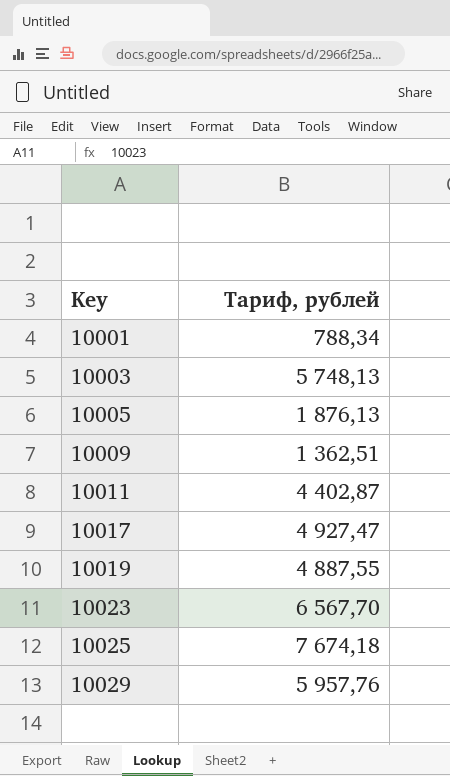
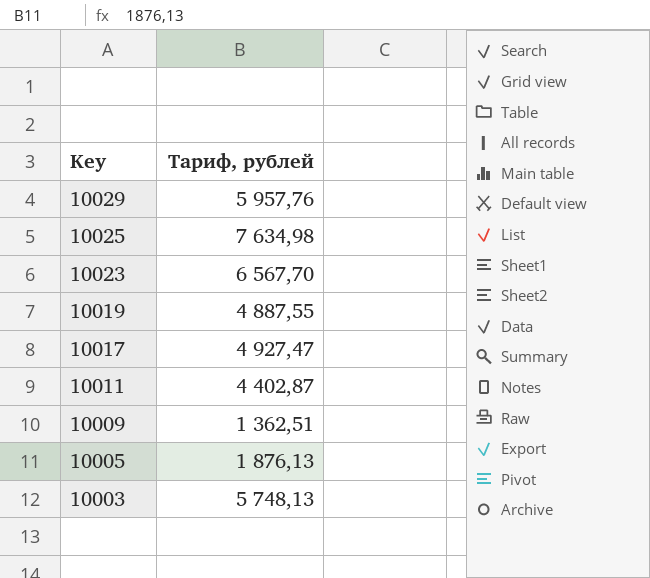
row order: Key ascending -> Key descending
row 10001: 788,34 -> none
10025 | Тариф, рублей: 7 674,18 -> 7 634,98

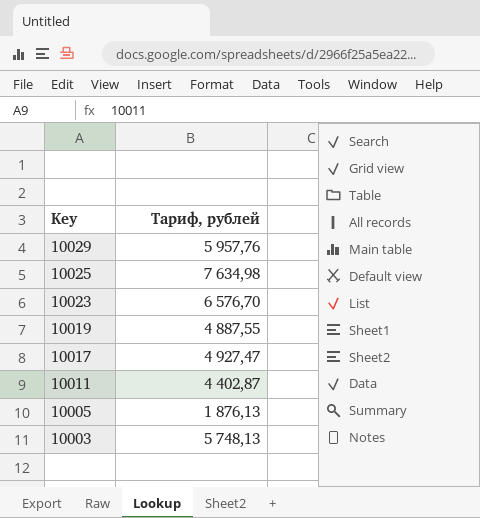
row 10009: 1 362,51 -> none
10023 | Тариф, рублей: 6 567,70 -> 6 576,70

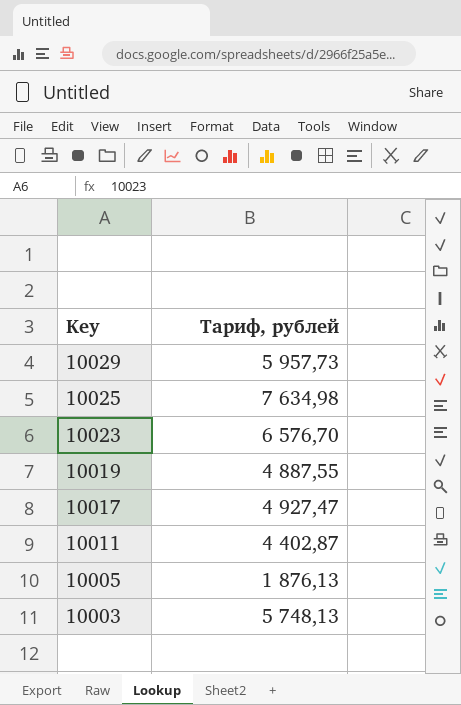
10029 | Тариф, рублей: 5 957,76 -> 5 957,73

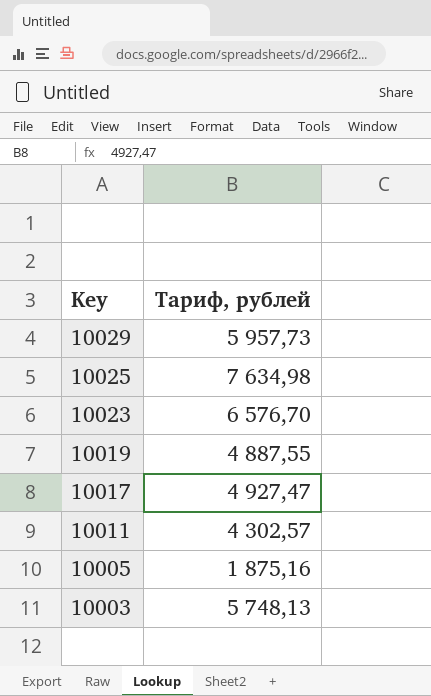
10011 | Тариф, рублей: 4 402,87 -> 4 302,57
10005 | Тариф, рублей: 1 876,13 -> 1 875,16

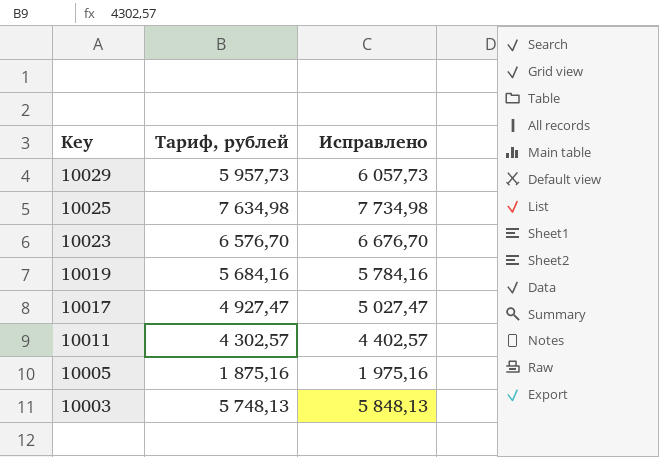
column Исправлено | formula: none -> [Тариф, рублей] + 100
10019 | Тариф, рублей: 4 887,55 -> 5 684,16

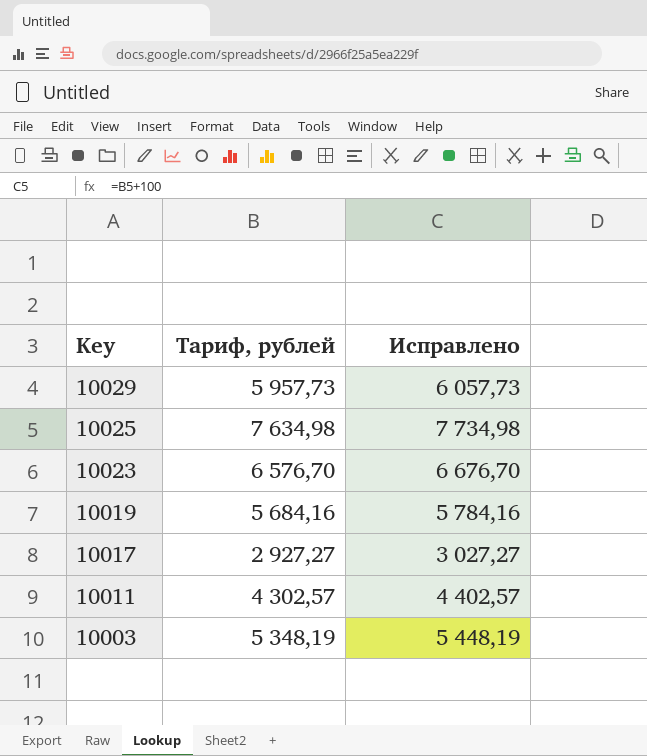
row 10005: 1 875,16 | 1 975,16 -> none
10017 | Тариф, рублей: 4 927,47 -> 2 927,27
10017 | Исправлено: 5 027,47 -> 3 027,27
10003 | Тариф, рублей: 5 748,13 -> 5 348,19
10003 | Исправлено: 5 848,13 -> 5 448,19

